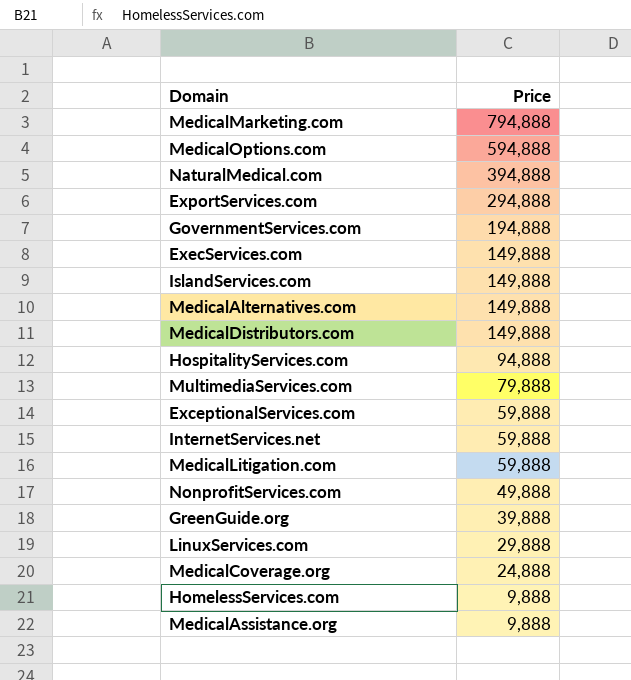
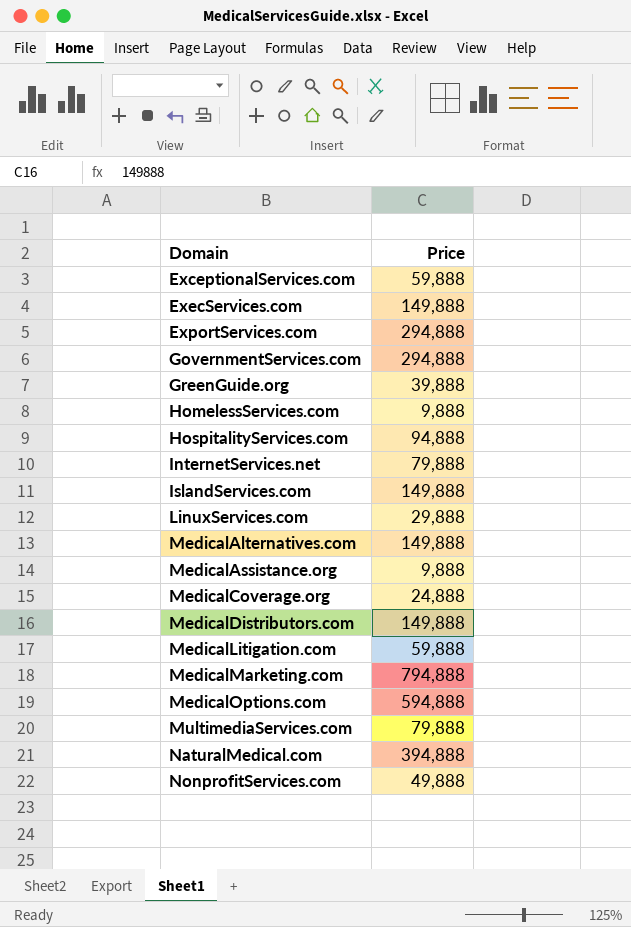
row order: Price descending -> Domain ascending
GovernmentServices.com | Price: 194,888 -> 294,888
InternetServices.net | Price: 59,888 -> 79,888

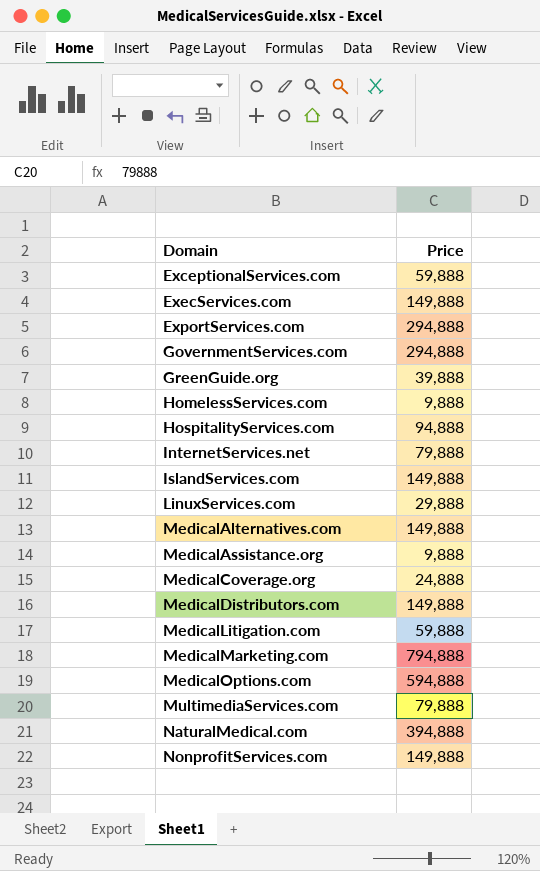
NonprofitServices.com | Price: 49,888 -> 149,888

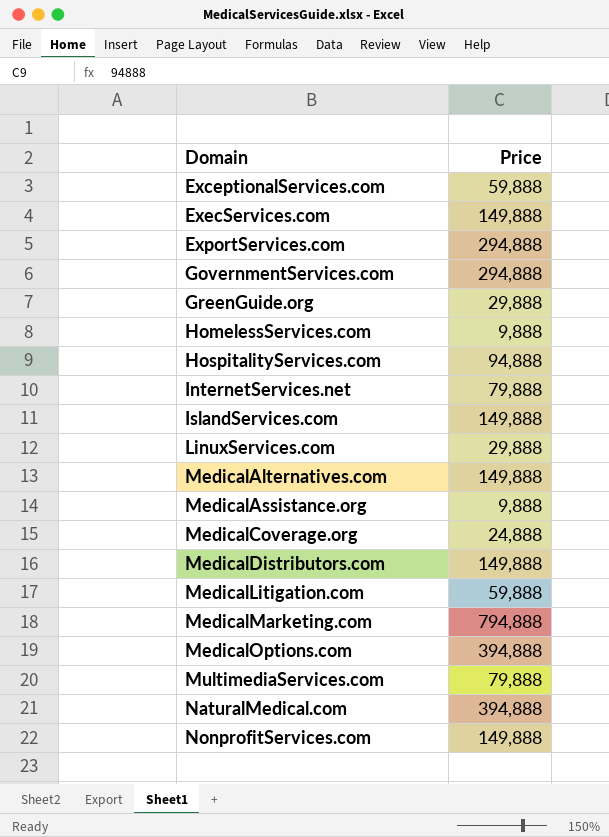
GreenGuide.org | Price: 39,888 -> 29,888
MedicalOptions.com | Price: 594,888 -> 394,888

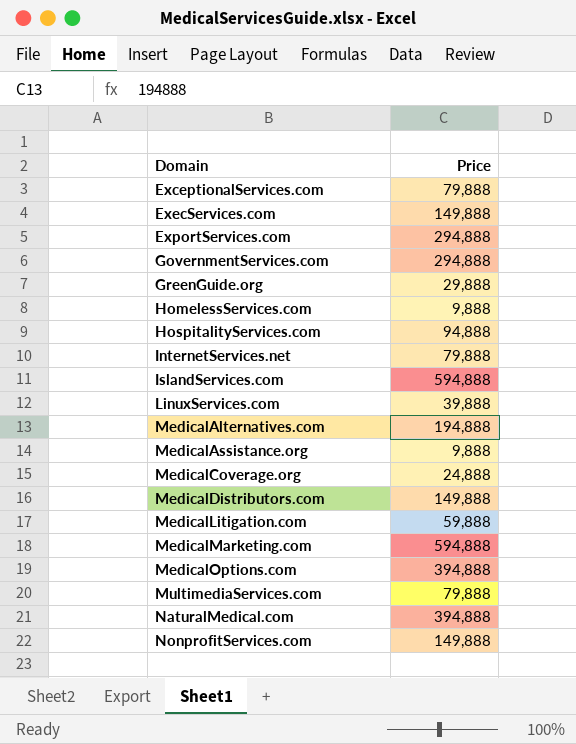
ExceptionalServices.com | Price: 59,888 -> 79,888
IslandServices.com | Price: 149,888 -> 594,888
LinuxServices.com | Price: 29,888 -> 39,888
MedicalAlternatives.com | Price: 149,888 -> 194,888
MedicalMarketing.com | Price: 794,888 -> 594,888

